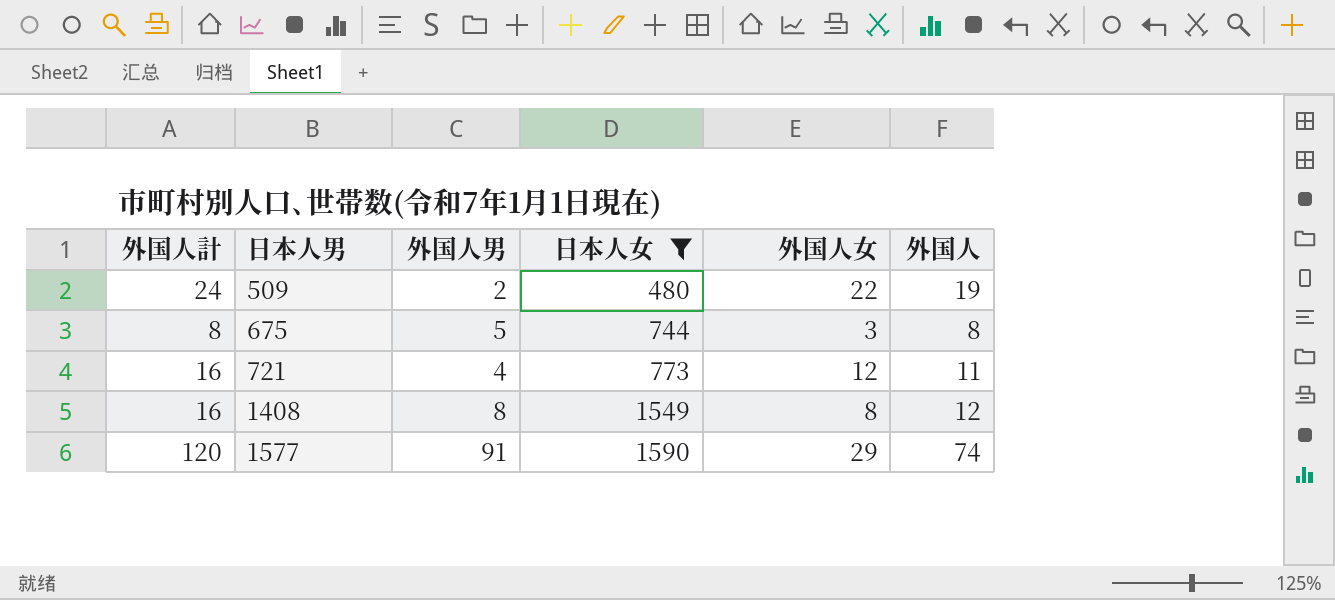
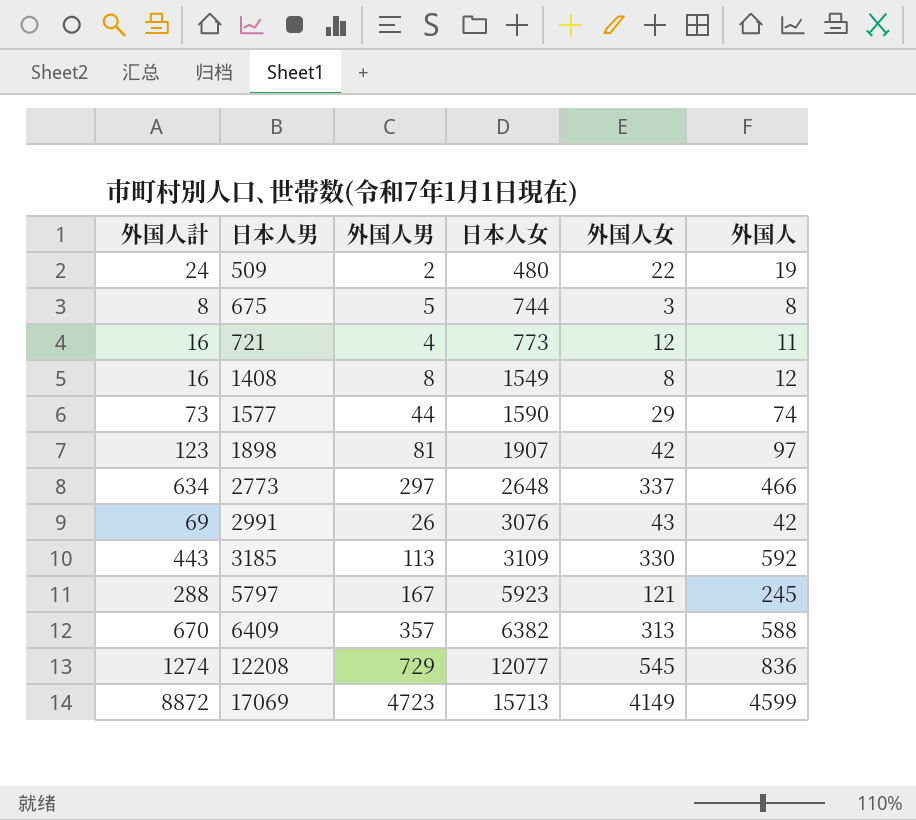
filter: 日本人女 <= 1590 -> none
1577 | 外国人計: 120 -> 73
1577 | 外国人男: 91 -> 44

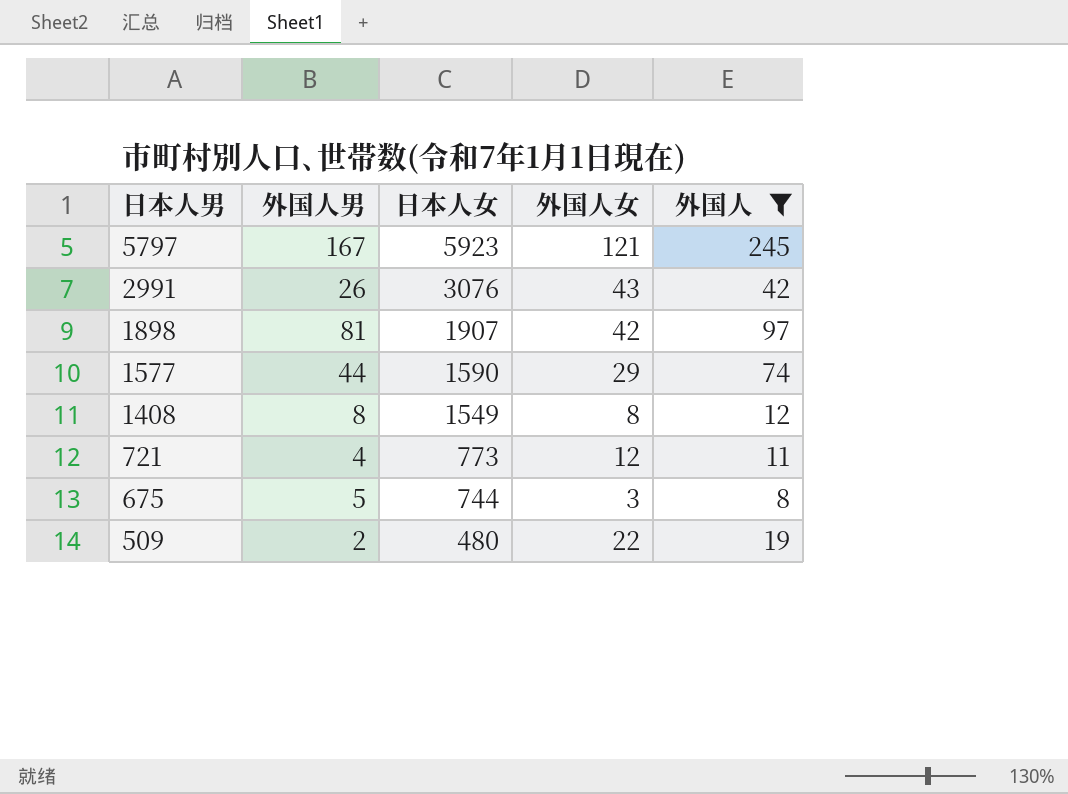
filter: none -> 外国人 <= 245
row order: 日本人男 ascending -> 日本人男 descending
column 外国人計 | formula: [外国人男] + [外国人女] -> none

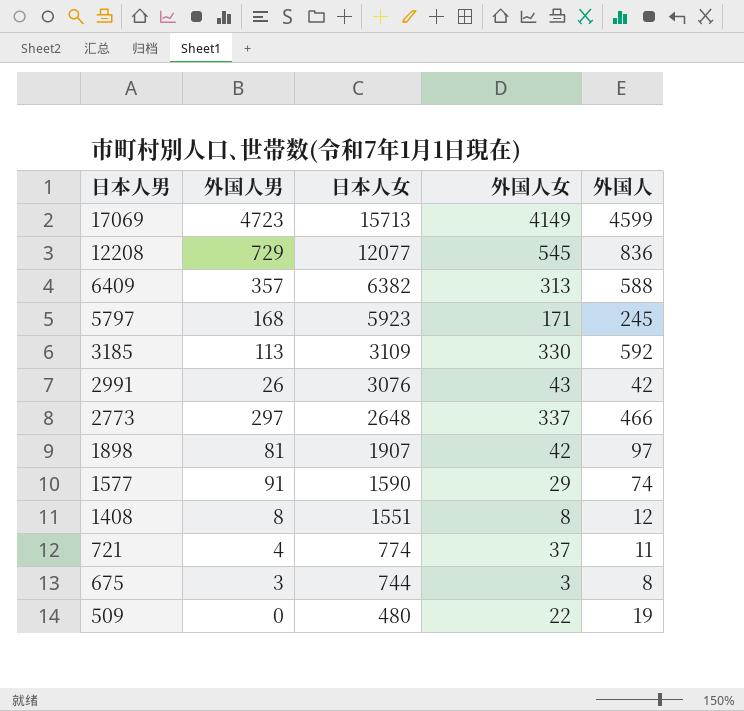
filter: 外国人 <= 245 -> none
5797 | 外国人男: 167 -> 168
5797 | 外国人女: 121 -> 171
1577 | 外国人男: 44 -> 91
1408 | 日本人女: 1549 -> 1551
721 | 日本人女: 773 -> 774
721 | 外国人女: 12 -> 37
675 | 外国人男: 5 -> 3
509 | 外国人男: 2 -> 0

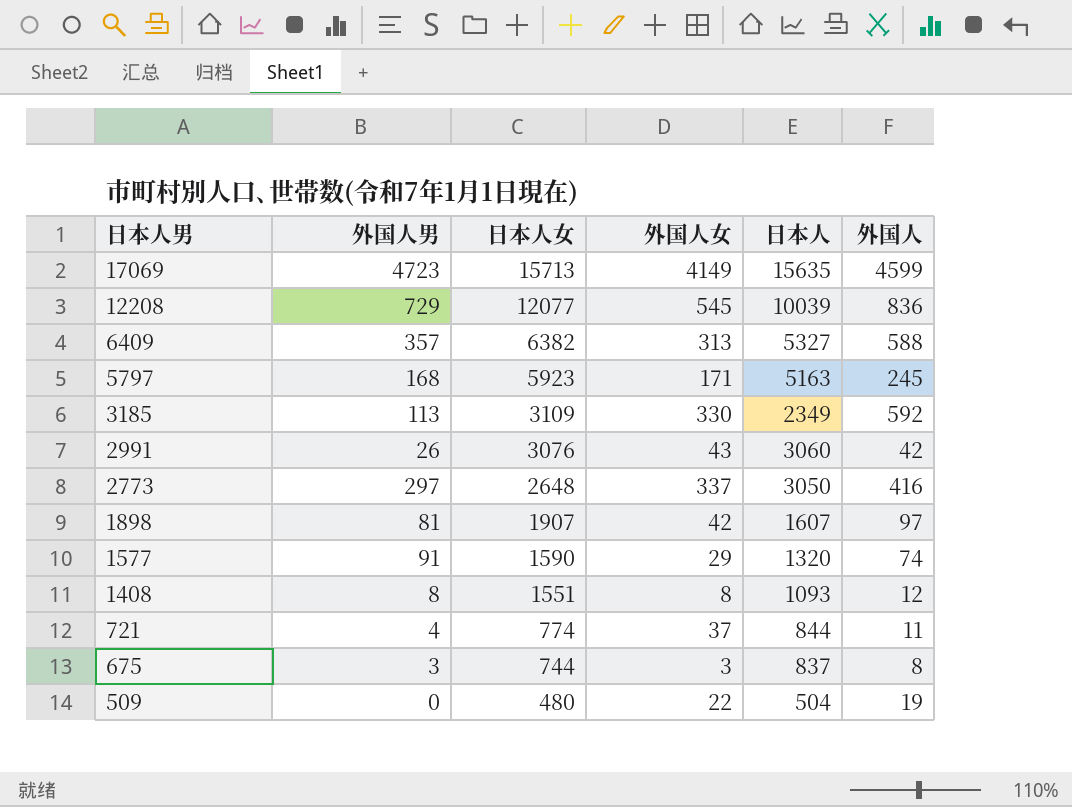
column 日本人 | position: none -> 5
2773 | 外国人: 466 -> 416

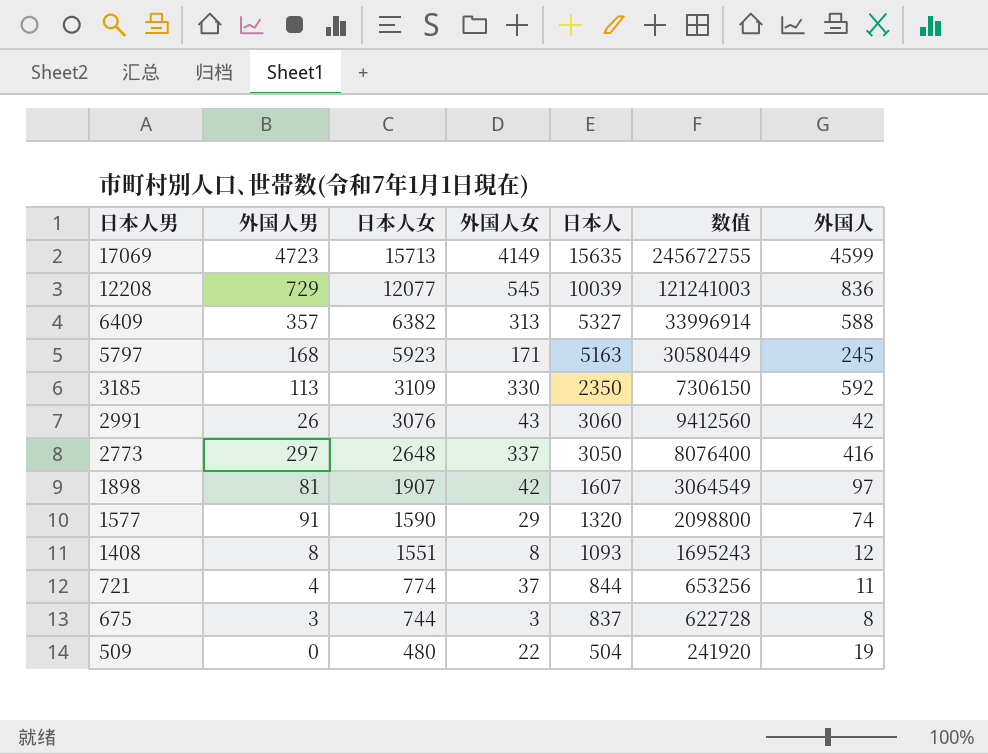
column 数值 | formula: none -> [日本人女] * [日本人]
3185 | 日本人: 2349 -> 2350

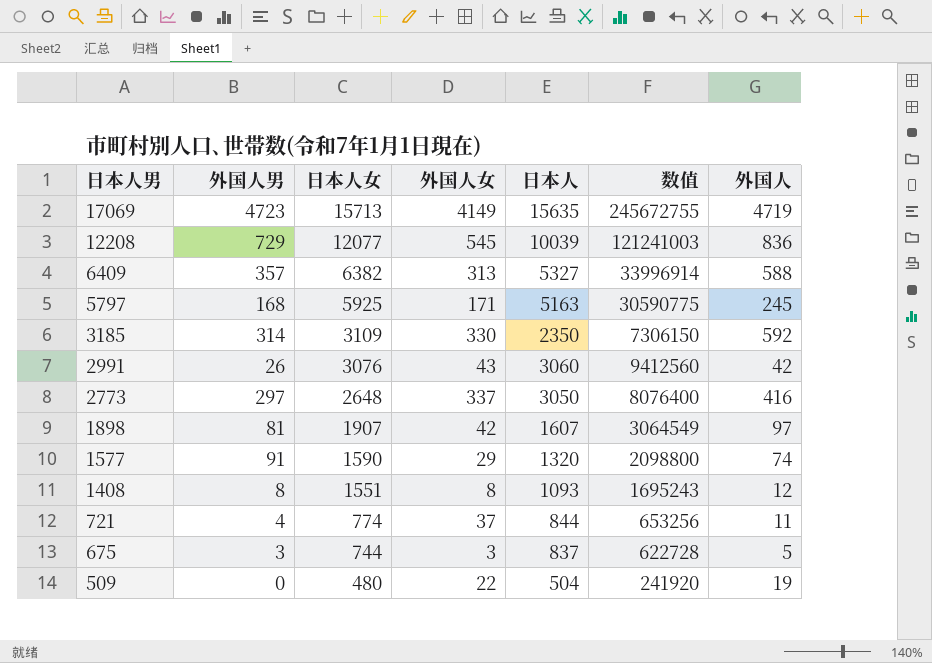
17069 | 外国人: 4599 -> 4719
5797 | 日本人女: 5923 -> 5925
5797 | 数值: 30580449 -> 30590775
3185 | 外国人男: 113 -> 314
675 | 外国人: 8 -> 5

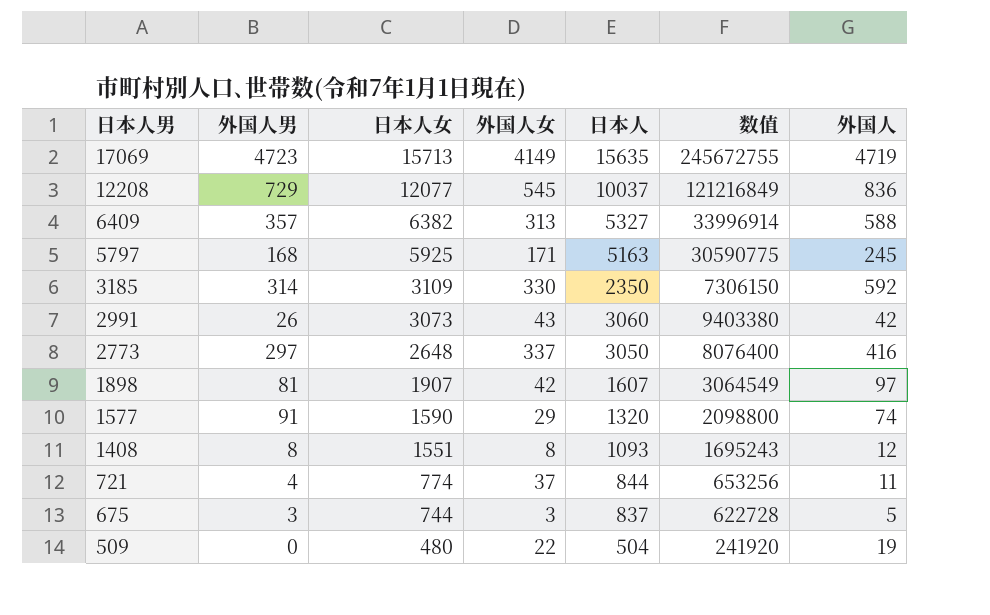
12208 | 日本人: 10039 -> 10037
12208 | 数值: 121241003 -> 121216849
2991 | 日本人女: 3076 -> 3073
2991 | 数值: 9412560 -> 9403380

